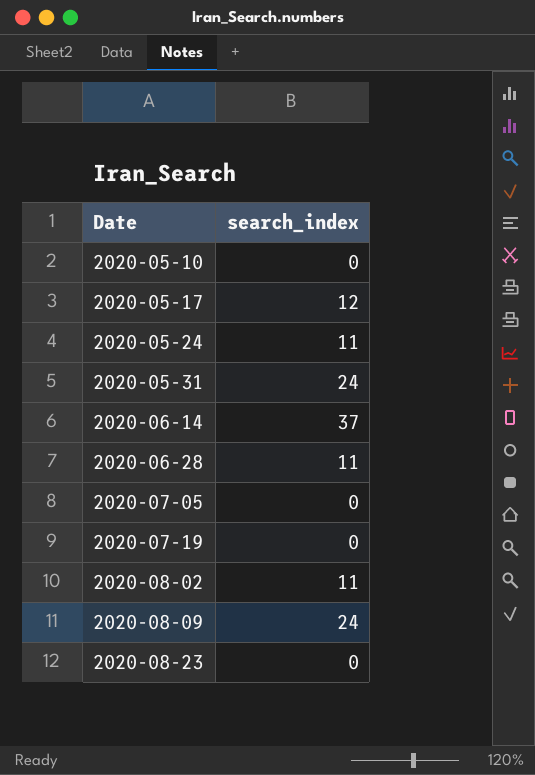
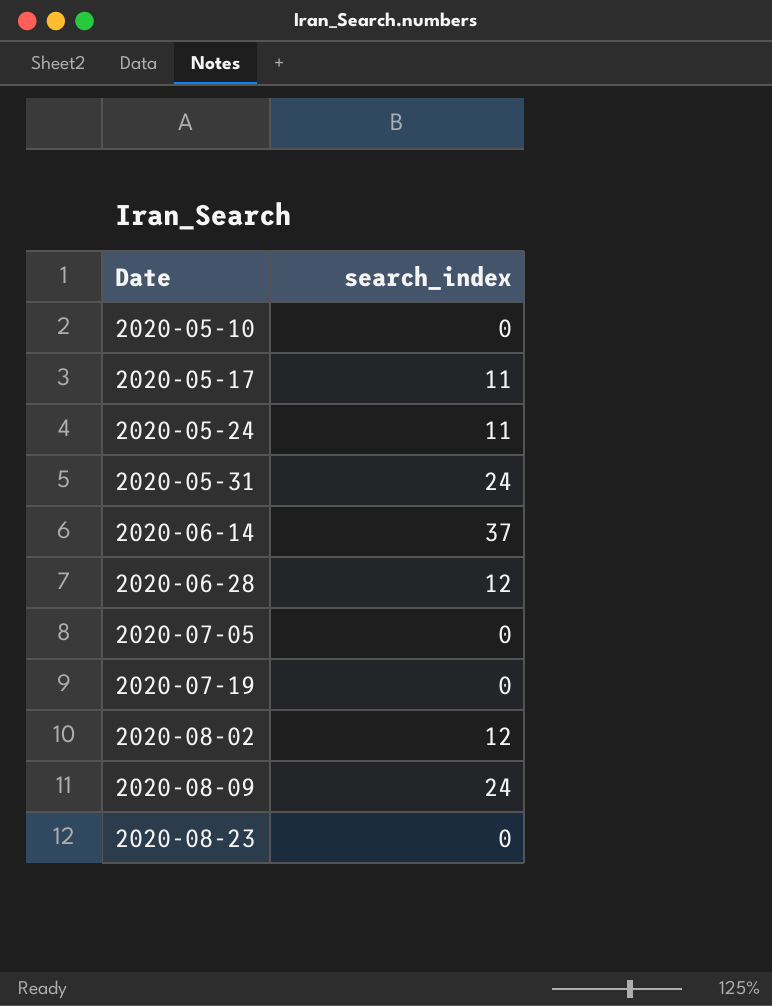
2020-05-17 | search_index: 12 -> 11
2020-06-28 | search_index: 11 -> 12
2020-08-02 | search_index: 11 -> 12

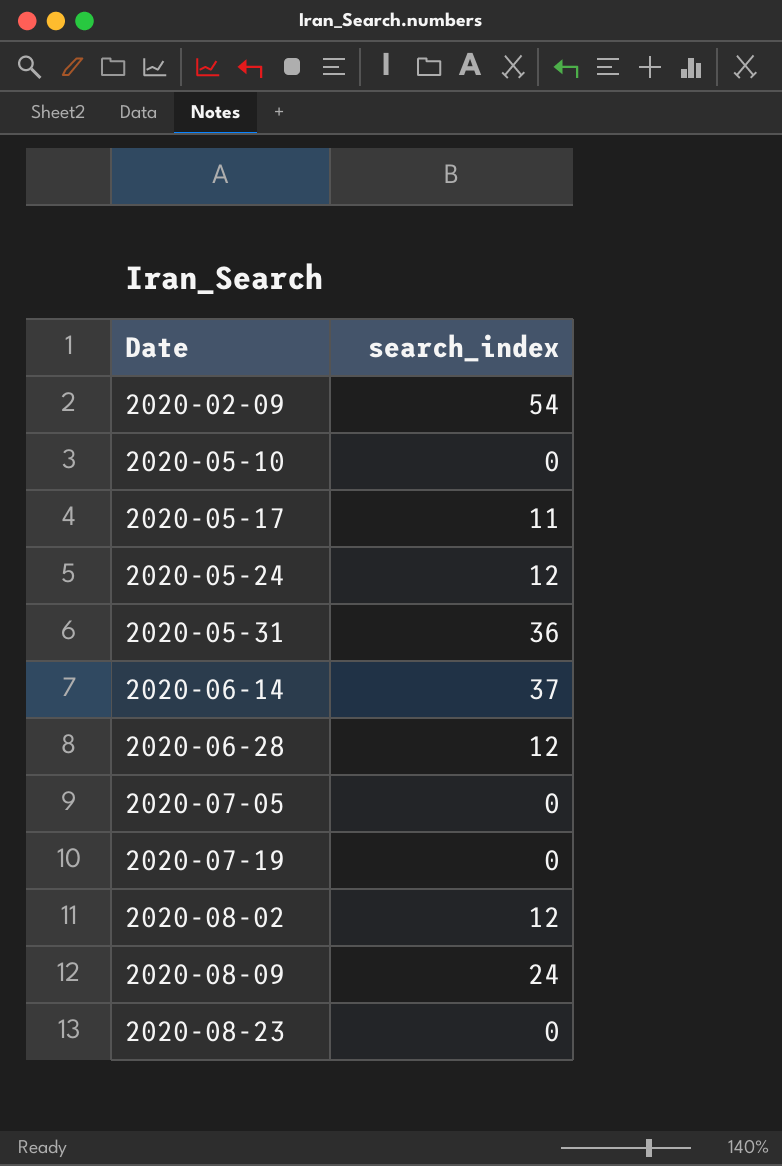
row 2020-02-09: none -> 54
2020-05-24 | search_index: 11 -> 12
2020-05-31 | search_index: 24 -> 36

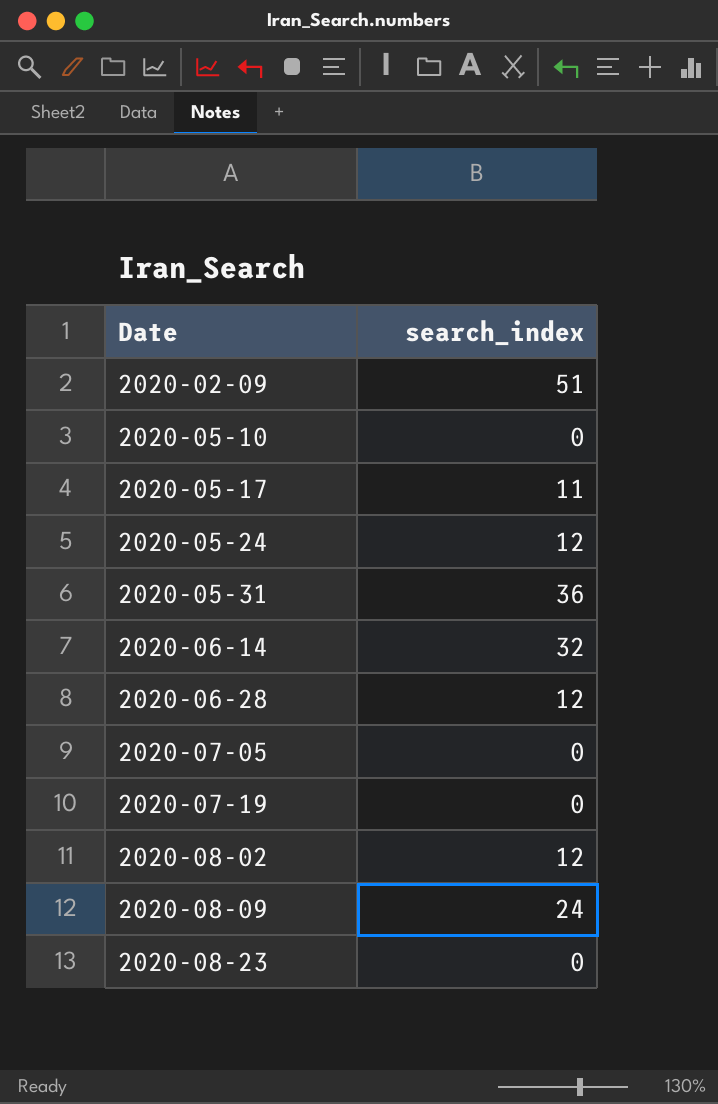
2020-02-09 | search_index: 54 -> 51
2020-06-14 | search_index: 37 -> 32

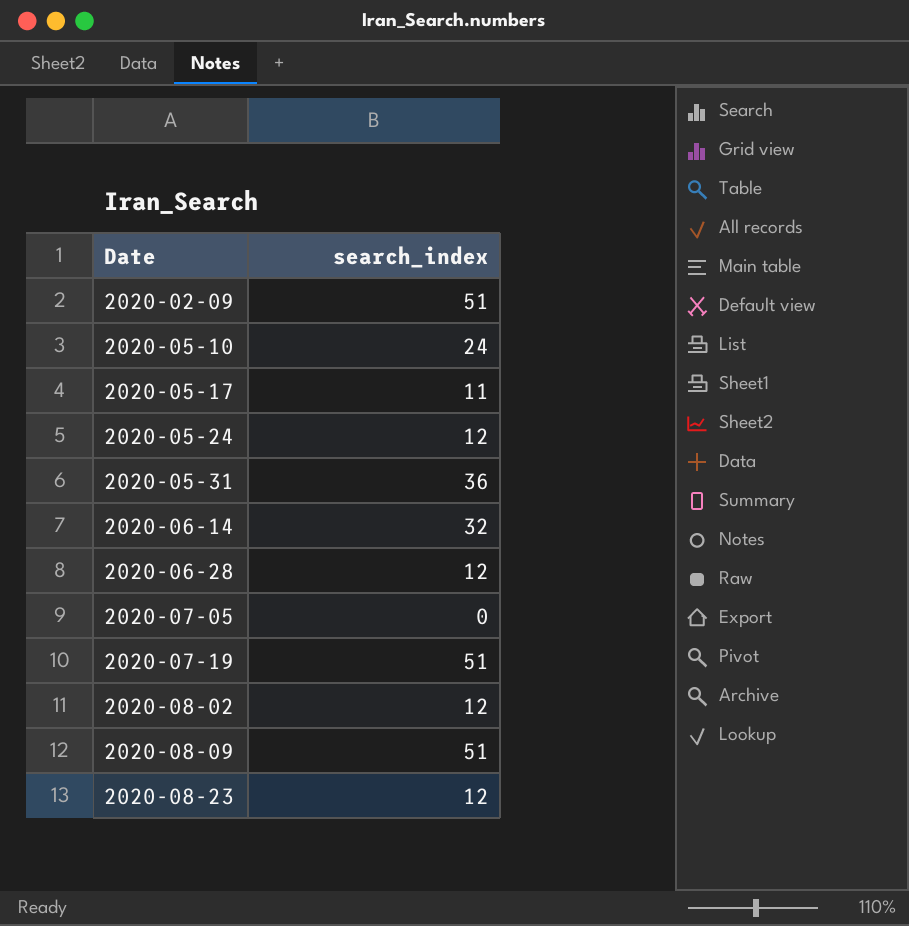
2020-05-10 | search_index: 0 -> 24
2020-07-19 | search_index: 0 -> 51
2020-08-09 | search_index: 24 -> 51
2020-08-23 | search_index: 0 -> 12

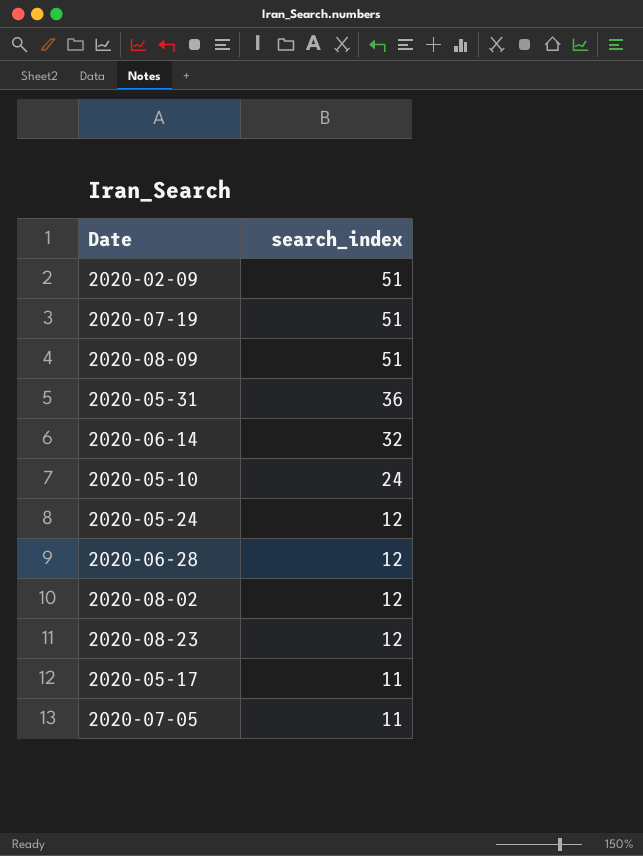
row order: Date ascending -> search_index descending
2020-07-05 | search_index: 0 -> 11

